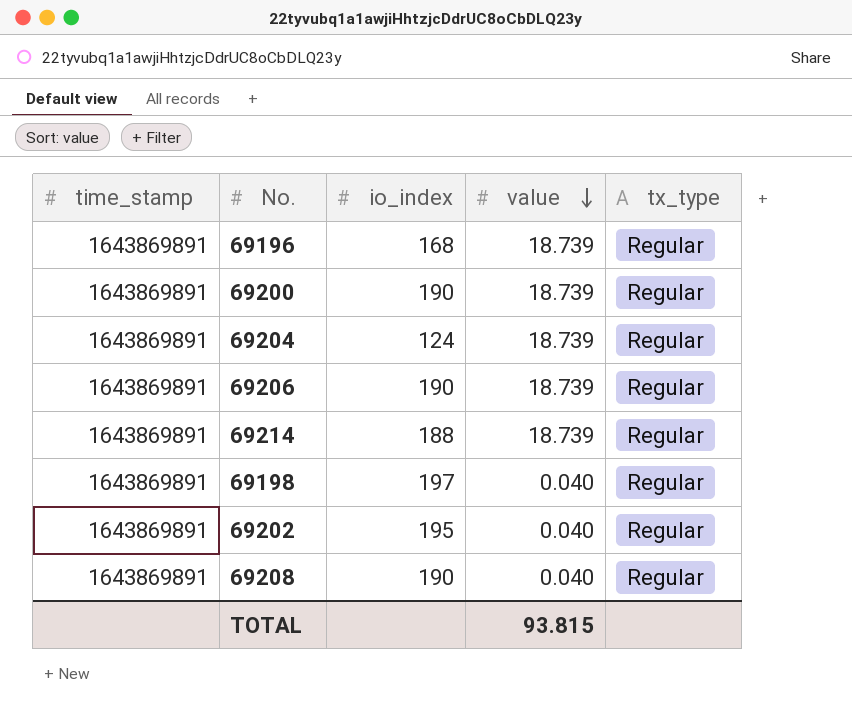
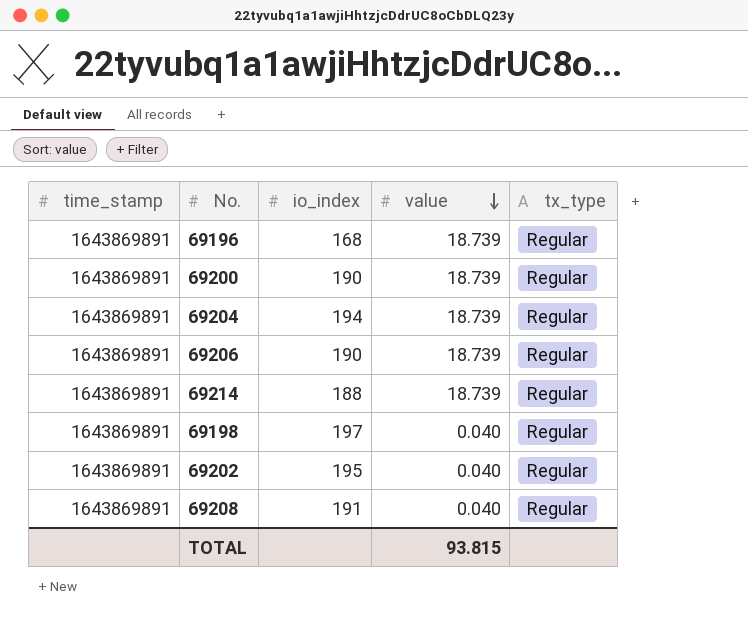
69204 | io_index: 124 -> 194
69208 | io_index: 190 -> 191

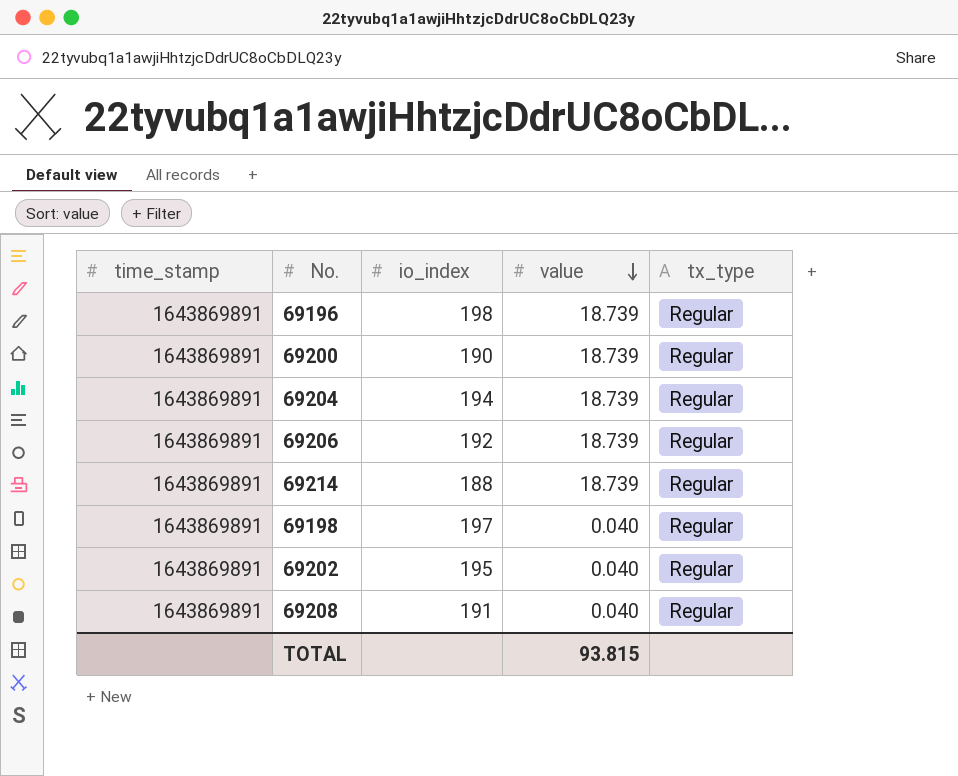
69196 | io_index: 168 -> 198
69206 | io_index: 190 -> 192

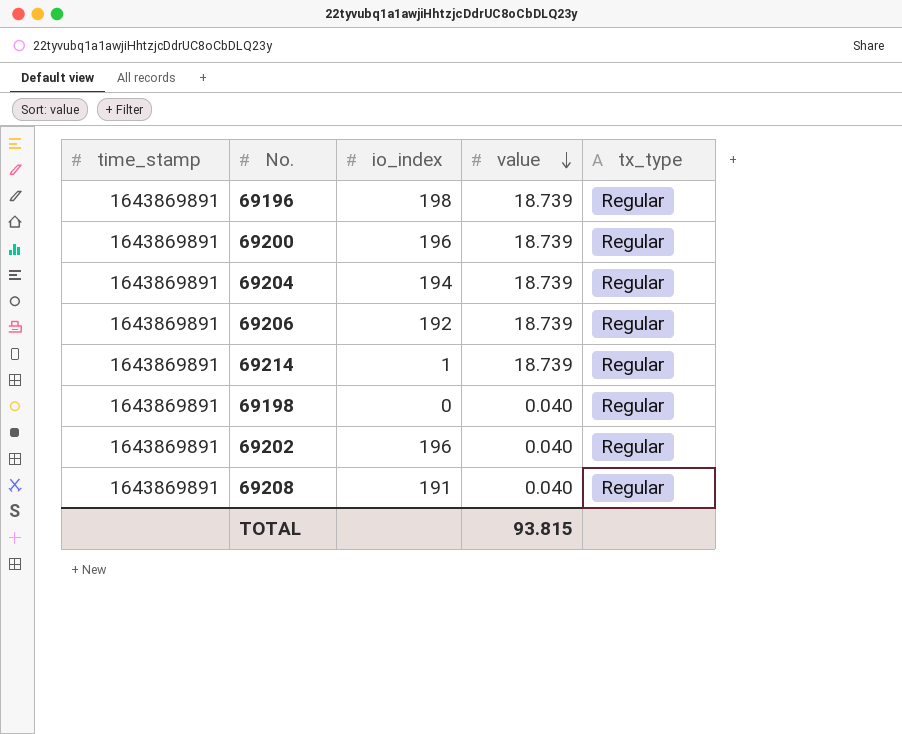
69200 | io_index: 190 -> 196
69214 | io_index: 188 -> 1
69198 | io_index: 197 -> 0
69202 | io_index: 195 -> 196

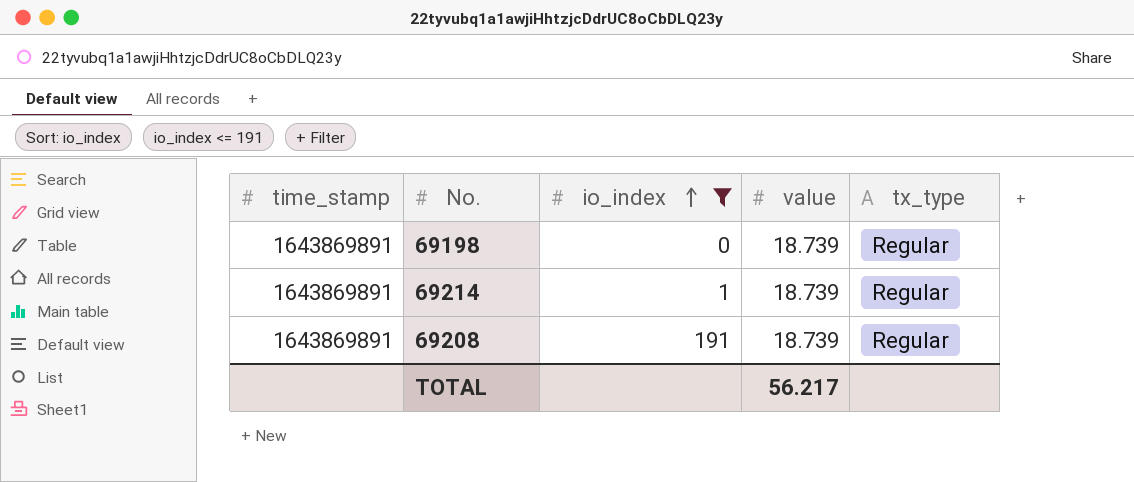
filter: none -> io_index <= 191
row order: value descending -> io_index ascending
69198 | value: 0.040 -> 18.739
69208 | value: 0.040 -> 18.739
TOTAL | value: 93.815 -> 56.217

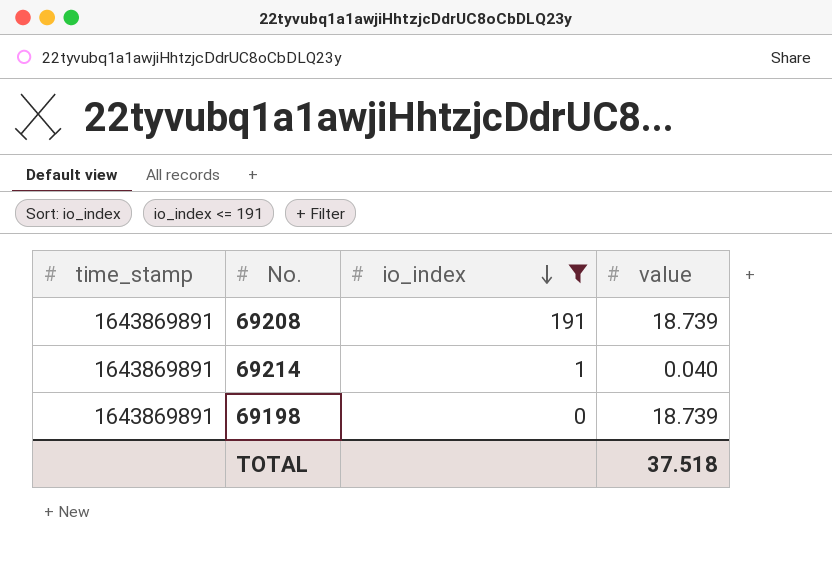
row order: io_index ascending -> io_index descending
column tx_type | position: 5 -> none
69214 | value: 18.739 -> 0.040
TOTAL | value: 56.217 -> 37.518

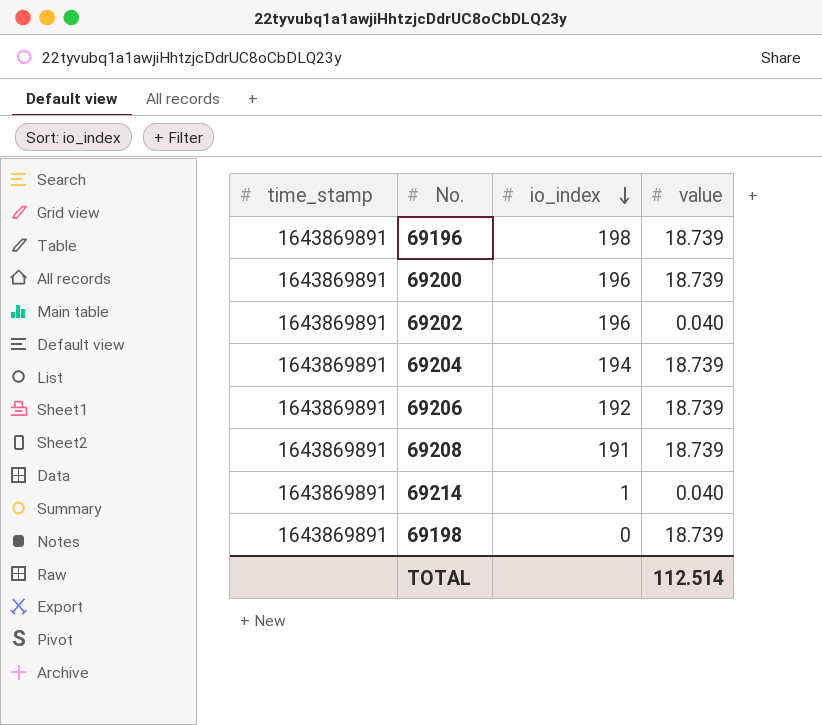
filter: io_index <= 191 -> none
TOTAL | value: 37.518 -> 112.514

